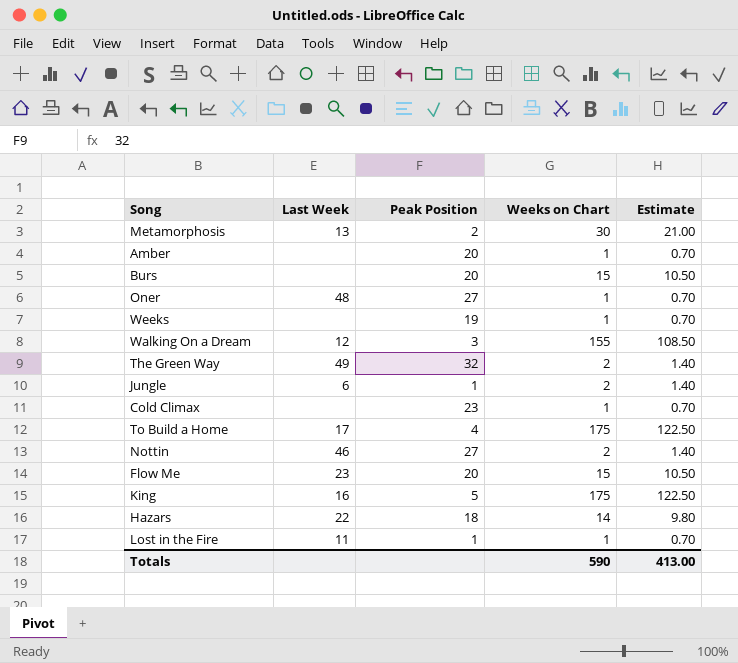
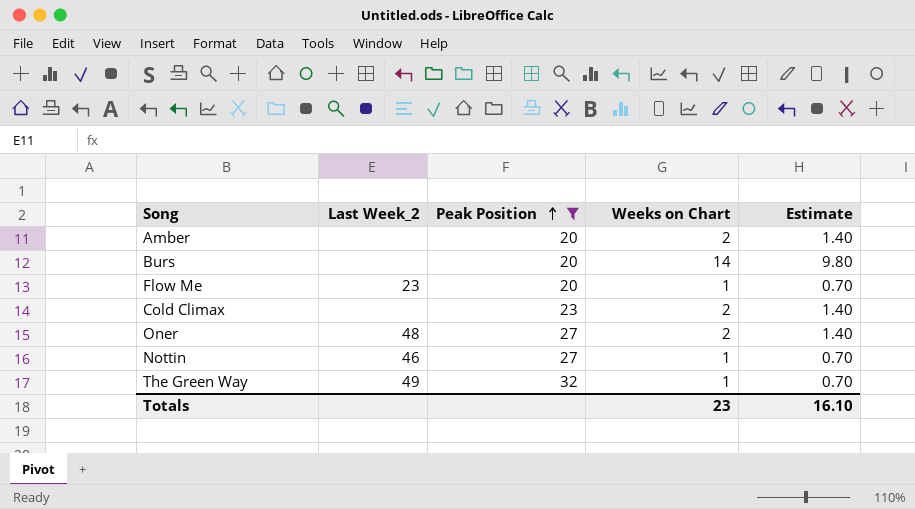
filter: none -> Peak Position >= 20
row order: none -> Peak Position ascending
column name: Last Week -> Last Week_2
Amber | Weeks on Chart: 1 -> 2
Amber | Estimate: 0.70 -> 1.40
Burs | Weeks on Chart: 15 -> 14
Burs | Estimate: 10.50 -> 9.80
Flow Me | Weeks on Chart: 15 -> 1
Flow Me | Estimate: 10.50 -> 0.70
Cold Climax | Weeks on Chart: 1 -> 2
Cold Climax | Estimate: 0.70 -> 1.40
Oner | Weeks on Chart: 1 -> 2
Oner | Estimate: 0.70 -> 1.40
Nottin | Weeks on Chart: 2 -> 1
Nottin | Estimate: 1.40 -> 0.70
The Green Way | Weeks on Chart: 2 -> 1
The Green Way | Estimate: 1.40 -> 0.70
Totals | Weeks on Chart: 590 -> 23
Totals | Estimate: 413.00 -> 16.10

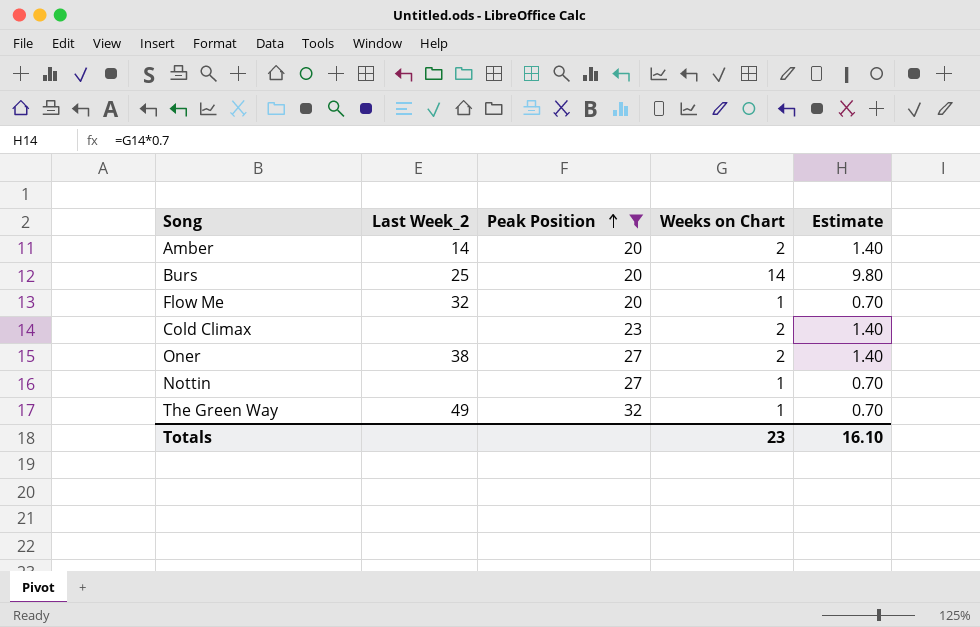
Amber | Last Week_2: none -> 14
Burs | Last Week_2: none -> 25
Flow Me | Last Week_2: 23 -> 32
Oner | Last Week_2: 48 -> 38
Nottin | Last Week_2: 46 -> none

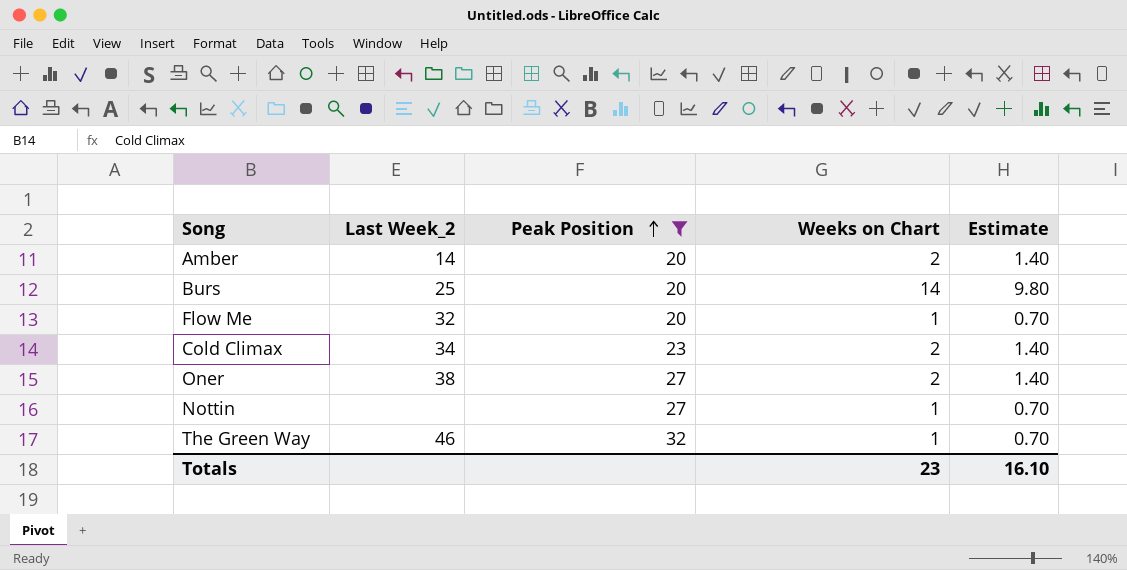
Cold Climax | Last Week_2: none -> 34
The Green Way | Last Week_2: 49 -> 46

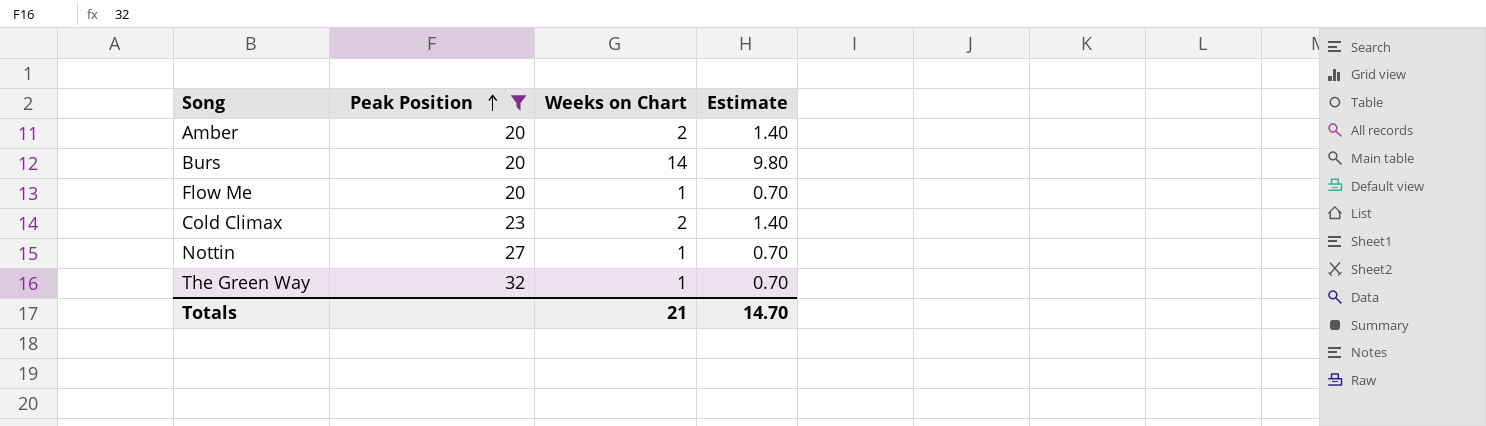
column Last Week_2 | position: 2 -> none
row Oner: 38 | 27 | 2 | 1.40 -> none
Totals | Weeks on Chart: 23 -> 21
Totals | Estimate: 16.10 -> 14.70

